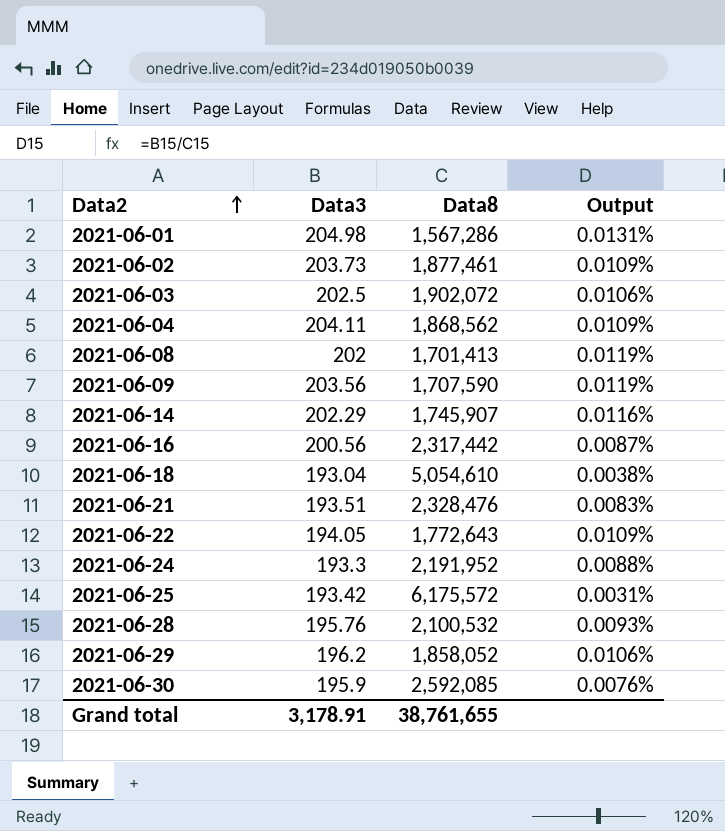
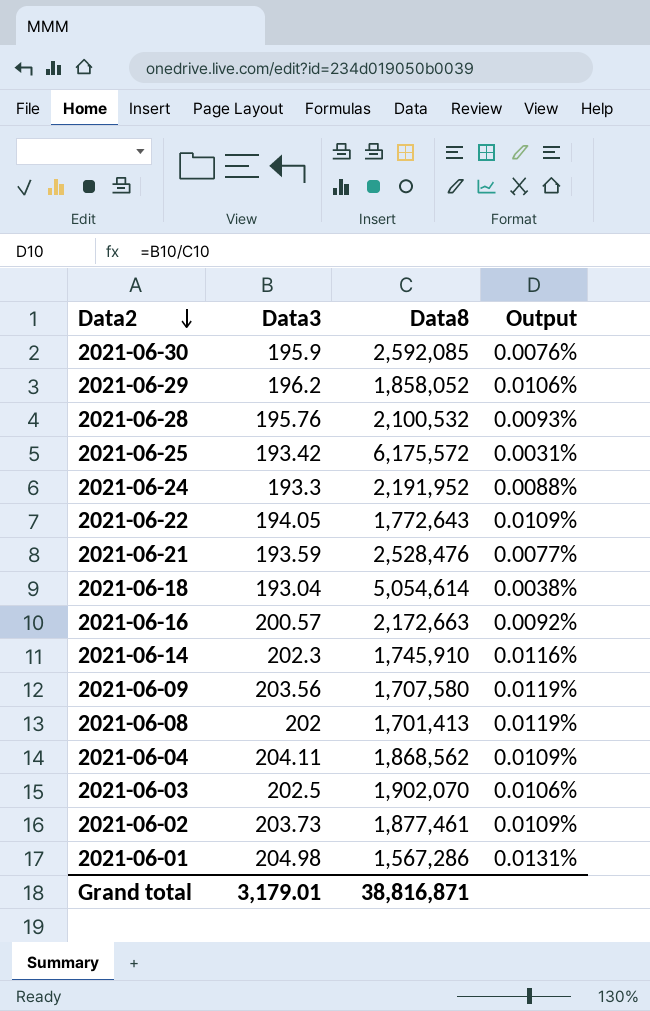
row order: Data2 ascending -> Data2 descending
2021-06-21 | Data3: 193.51 -> 193.59
2021-06-21 | Data8: 2,328,476 -> 2,528,476
2021-06-21 | Output: 0.0083% -> 0.0077%
2021-06-18 | Data8: 5,054,610 -> 5,054,614
2021-06-16 | Data3: 200.56 -> 200.57
2021-06-16 | Data8: 2,317,442 -> 2,172,663
2021-06-16 | Output: 0.0087% -> 0.0092%
2021-06-14 | Data3: 202.29 -> 202.3
2021-06-14 | Data8: 1,745,907 -> 1,745,910
2021-06-09 | Data8: 1,707,590 -> 1,707,580
2021-06-03 | Data8: 1,902,072 -> 1,902,070
Grand total | Data3: 3,178.91 -> 3,179.01
Grand total | Data8: 38,761,655 -> 38,816,871

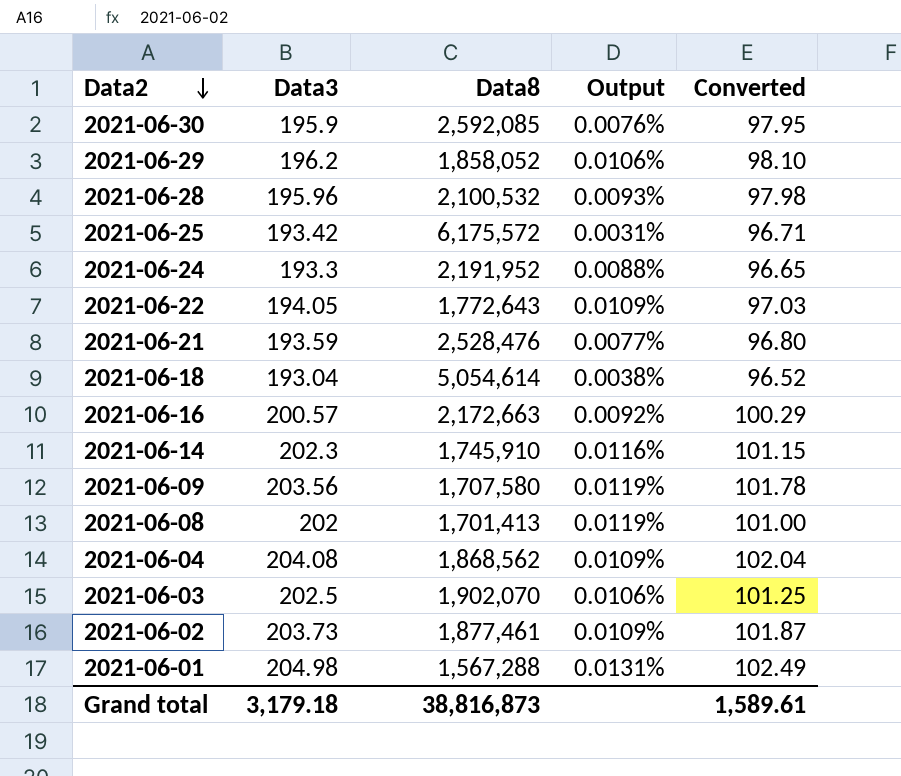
column Converted | formula: none -> [Data3] * 0.5
2021-06-28 | Data3: 195.76 -> 195.96
2021-06-04 | Data3: 204.11 -> 204.08
2021-06-01 | Data8: 1,567,286 -> 1,567,288
Grand total | Data3: 3,179.01 -> 3,179.18
Grand total | Data8: 38,816,871 -> 38,816,873

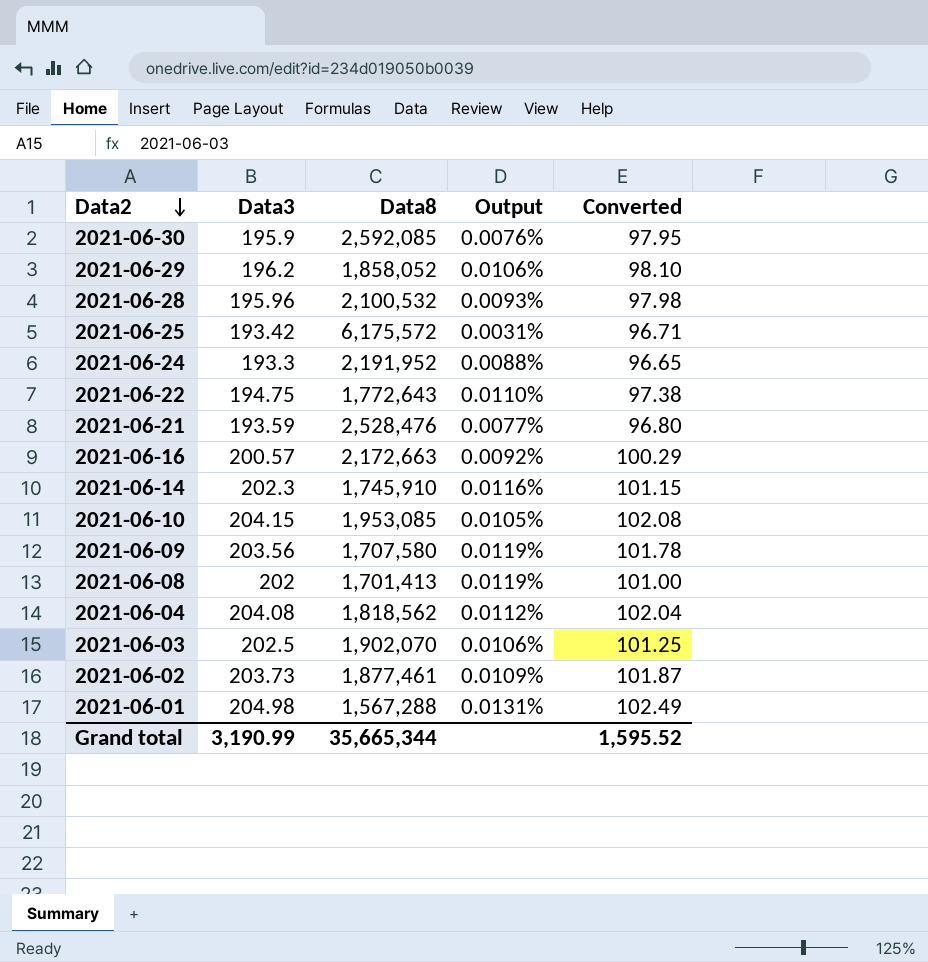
row 2021-06-18: 193.04 | 5,054,614 | 0.0038% | 96.52 -> none
2021-06-22 | Data3: 194.05 -> 194.75
2021-06-22 | Output: 0.0109% -> 0.0110%
2021-06-22 | Converted: 97.03 -> 97.38
row 2021-06-10: none -> 204.15 | 1,953,085 | 0.0105% | 102.08
2021-06-04 | Data8: 1,868,562 -> 1,818,562
2021-06-04 | Output: 0.0109% -> 0.0112%
Grand total | Data3: 3,179.18 -> 3,190.99
Grand total | Data8: 38,816,873 -> 35,665,344
Grand total | Converted: 1,589.61 -> 1,595.52

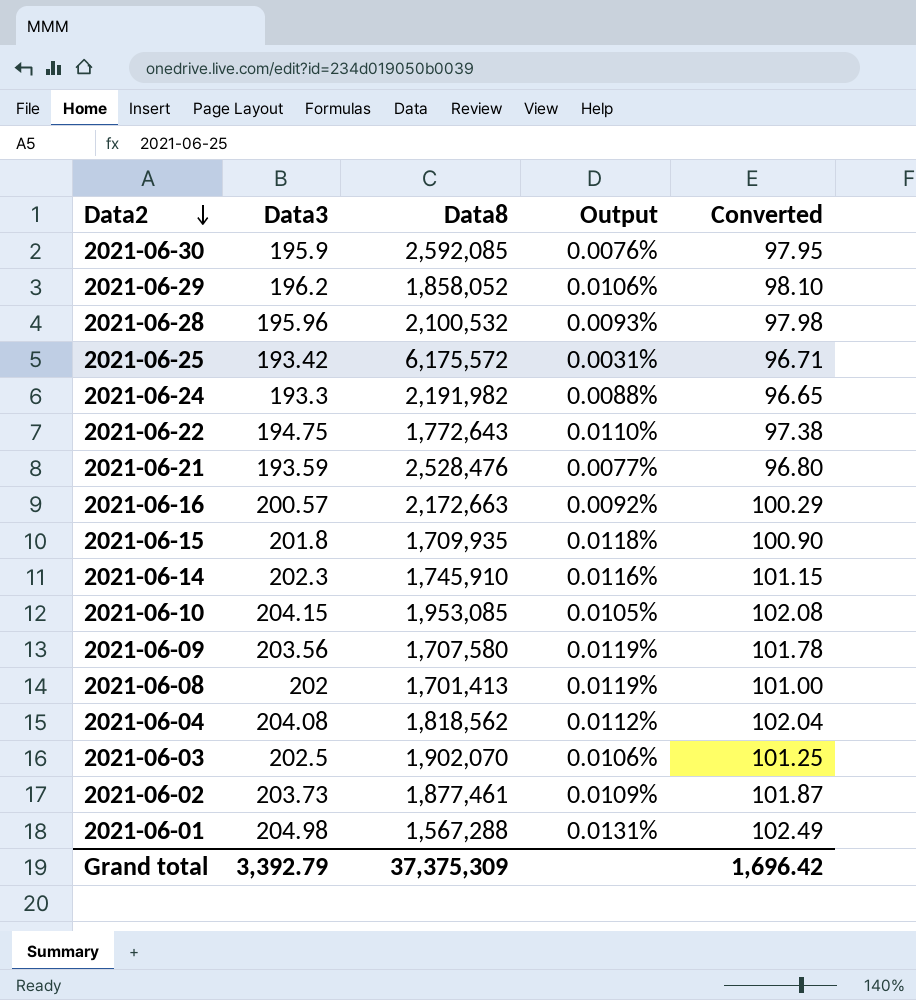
2021-06-24 | Data8: 2,191,952 -> 2,191,982
row 2021-06-15: none -> 201.8 | 1,709,935 | 0.0118% | 100.90
Grand total | Data3: 3,190.99 -> 3,392.79
Grand total | Data8: 35,665,344 -> 37,375,309
Grand total | Converted: 1,595.52 -> 1,696.42

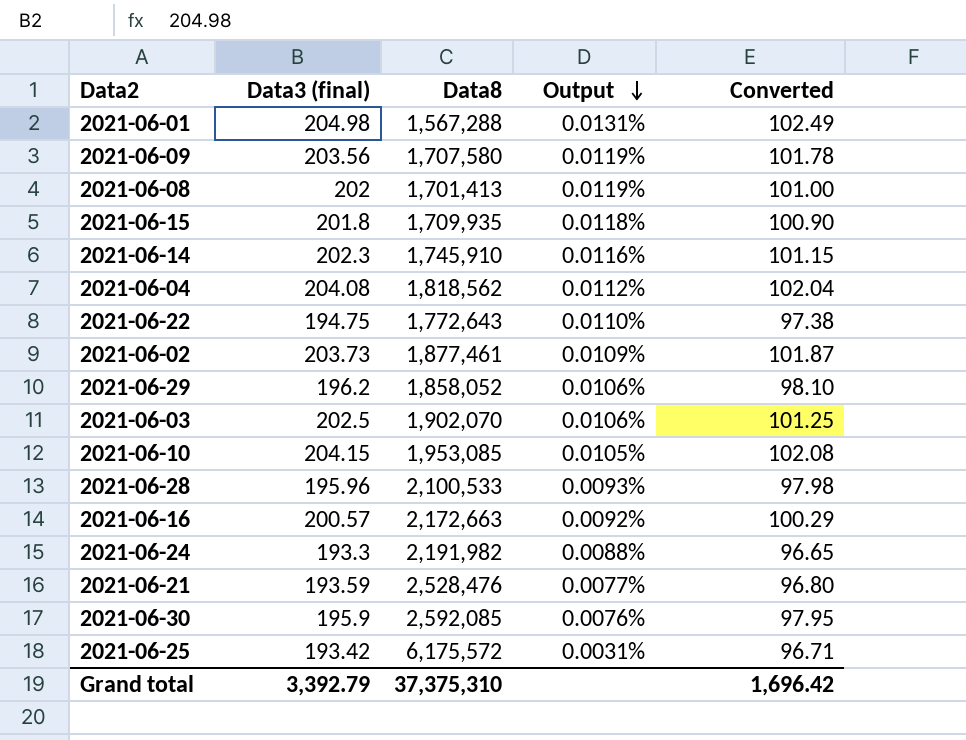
row order: Data2 descending -> Output descending
column name: Data3 -> Data3 (final)
2021-06-28 | Data8: 2,100,532 -> 2,100,533
Grand total | Data8: 37,375,309 -> 37,375,310

